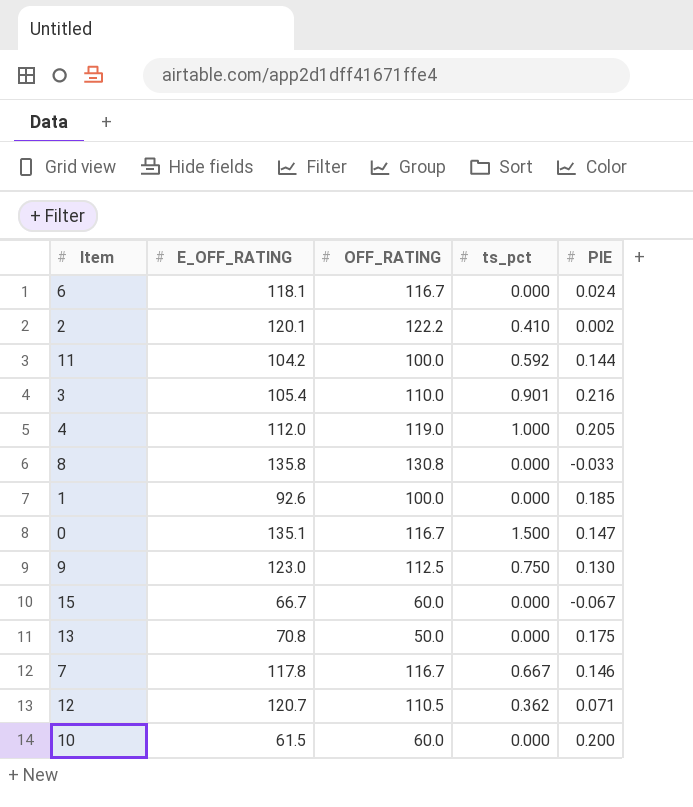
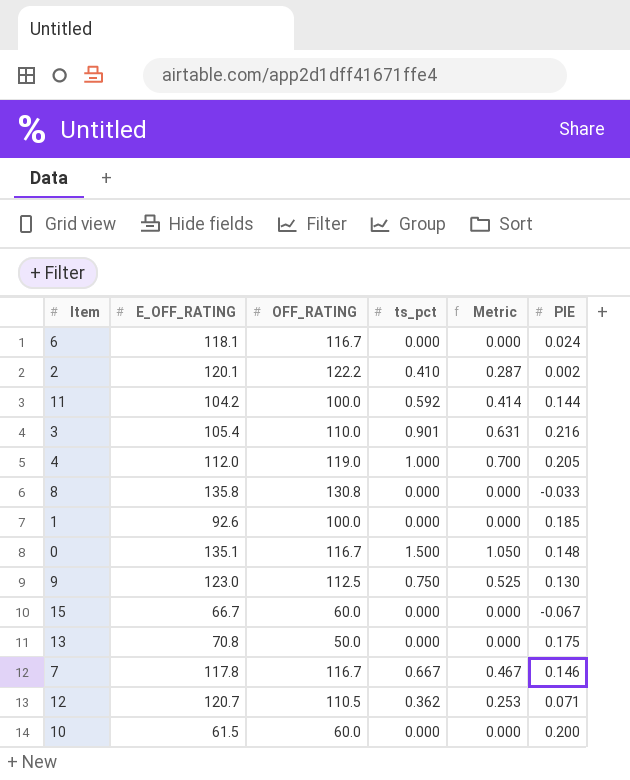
column Metric | formula: none -> [ts_pct] * 0.7
0 | PIE: 0.147 -> 0.148

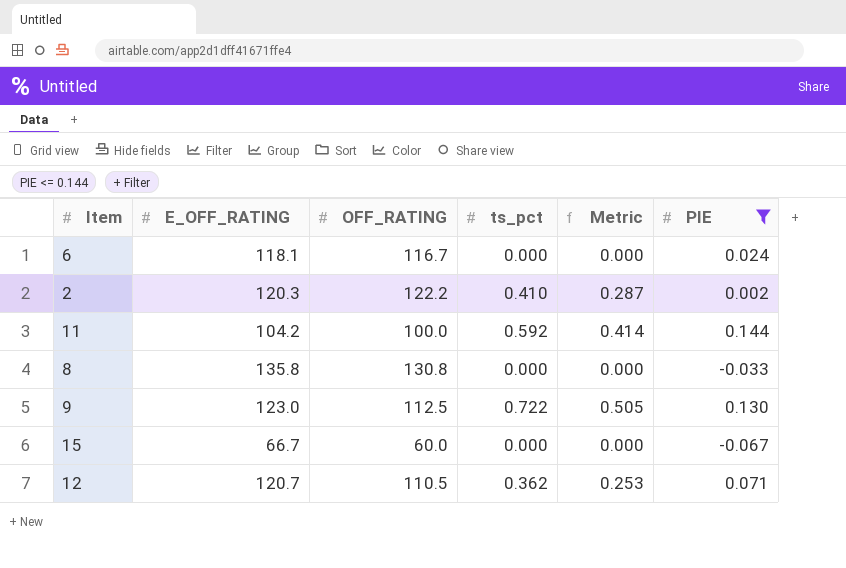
filter: none -> PIE <= 0.144
2 | E_OFF_RATING: 120.1 -> 120.3
9 | ts_pct: 0.750 -> 0.722
9 | Metric: 0.525 -> 0.505

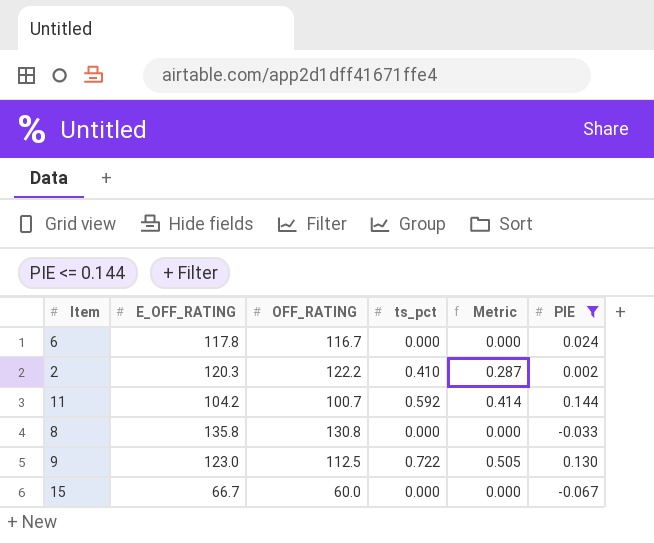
row 12: 120.7 | 110.5 | 0.362 | 0.253 | 0.071 -> none
6 | E_OFF_RATING: 118.1 -> 117.8
11 | OFF_RATING: 100.0 -> 100.7

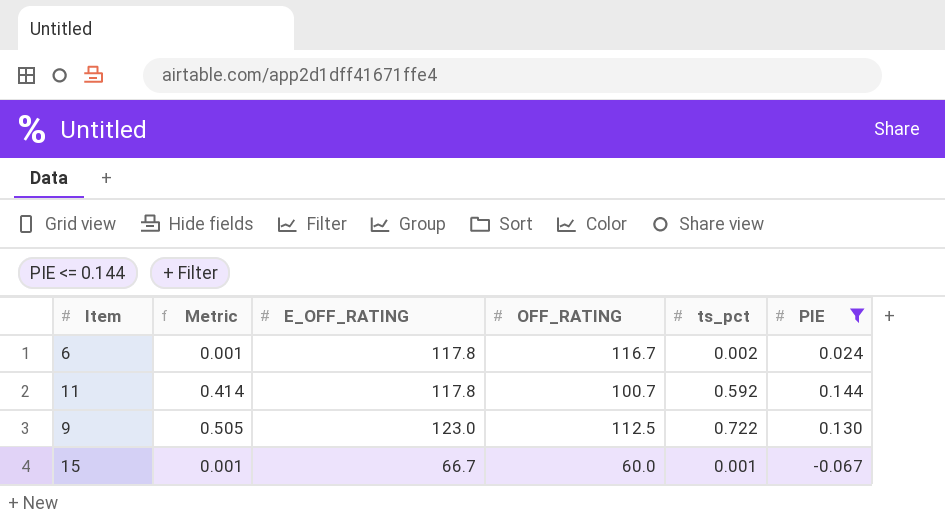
column Metric | position: 5 -> 2
row 2: 120.3 | 122.2 | 0.410 | 0.287 | 0.002 -> none
row 8: 135.8 | 130.8 | 0.000 | 0.000 | -0.033 -> none
6 | Metric: 0.000 -> 0.001
6 | ts_pct: 0.000 -> 0.002
11 | E_OFF_RATING: 104.2 -> 117.8
15 | Metric: 0.000 -> 0.001
15 | ts_pct: 0.000 -> 0.001

